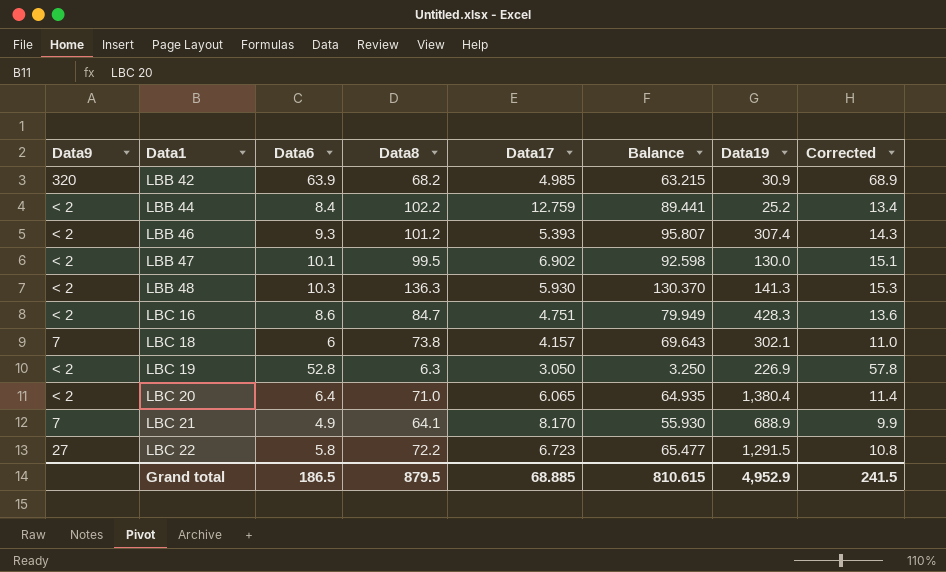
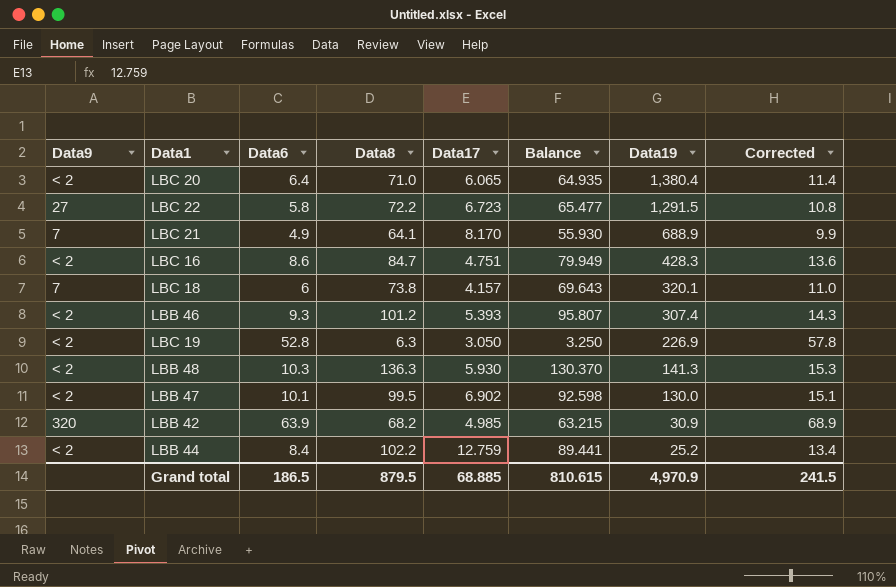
row order: Data1 ascending -> Data19 descending
LBC 18 | Data19: 302.1 -> 320.1
Grand total | Data19: 4,952.9 -> 4,970.9

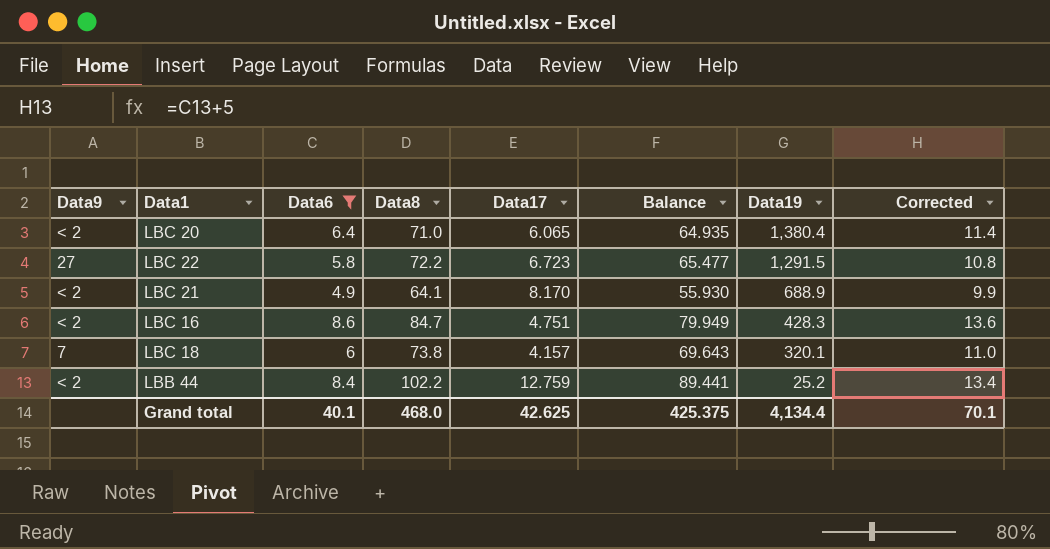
filter: none -> Data6 <= 8.6
LBC 21 | Data9: 7 -> < 2
Grand total | Data6: 186.5 -> 40.1
Grand total | Data8: 879.5 -> 468.0
Grand total | Data17: 68.885 -> 42.625
Grand total | Balance: 810.615 -> 425.375
Grand total | Data19: 4,970.9 -> 4,134.4
Grand total | Corrected: 241.5 -> 70.1

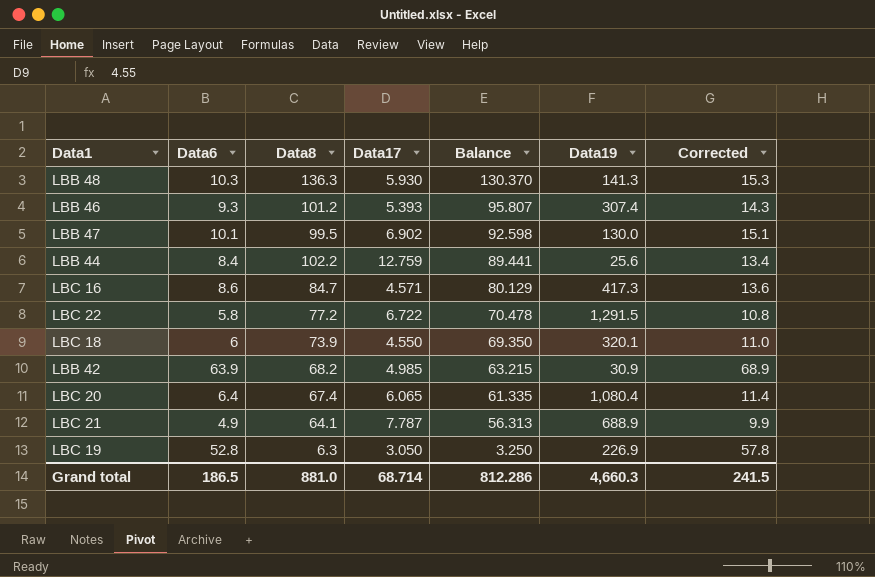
filter: Data6 <= 8.6 -> none
row order: Data19 descending -> Balance descending
column Data9 | position: 1 -> none
LBB 44 | Data19: 25.2 -> 25.6
LBC 16 | Data17: 4.751 -> 4.571
LBC 16 | Balance: 79.949 -> 80.129
LBC 16 | Data19: 428.3 -> 417.3
LBC 22 | Data8: 72.2 -> 77.2
LBC 22 | Data17: 6.723 -> 6.722
LBC 22 | Balance: 65.477 -> 70.478
LBC 18 | Data8: 73.8 -> 73.9
LBC 18 | Data17: 4.157 -> 4.550
LBC 18 | Balance: 69.643 -> 69.350
LBC 20 | Data8: 71.0 -> 67.4
LBC 20 | Balance: 64.935 -> 61.335
LBC 20 | Data19: 1,380.4 -> 1,080.4
LBC 21 | Data17: 8.170 -> 7.787
LBC 21 | Balance: 55.930 -> 56.313
Grand total | Data6: 40.1 -> 186.5
Grand total | Data8: 468.0 -> 881.0
Grand total | Data17: 42.625 -> 68.714
Grand total | Balance: 425.375 -> 812.286
Grand total | Data19: 4,134.4 -> 4,660.3
Grand total | Corrected: 70.1 -> 241.5

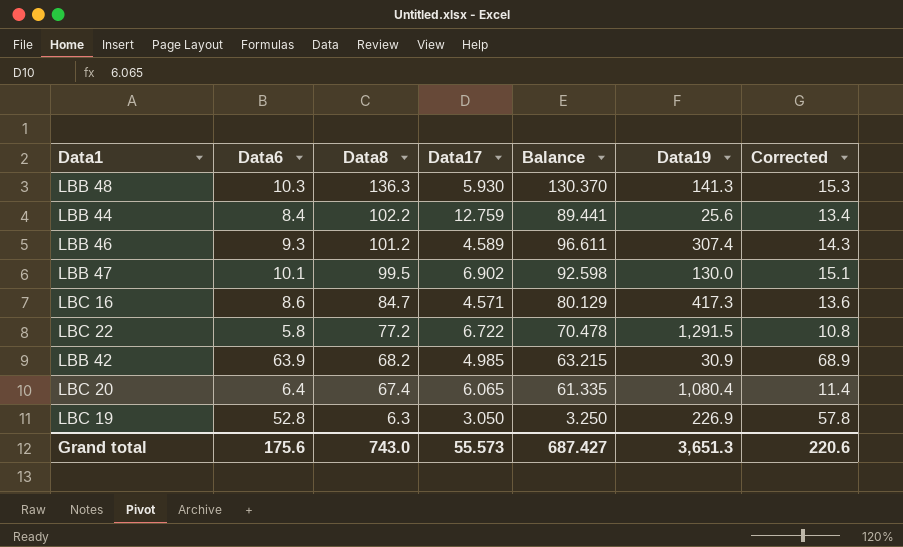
row order: Balance descending -> Data8 descending
row LBC 18: 6 | 73.9 | 4.550 | 69.350 | 320.1 | 11.0 -> none
row LBC 21: 4.9 | 64.1 | 7.787 | 56.313 | 688.9 | 9.9 -> none
LBB 46 | Data17: 5.393 -> 4.589
LBB 46 | Balance: 95.807 -> 96.611
Grand total | Data6: 186.5 -> 175.6
Grand total | Data8: 881.0 -> 743.0
Grand total | Data17: 68.714 -> 55.573
Grand total | Balance: 812.286 -> 687.427
Grand total | Data19: 4,660.3 -> 3,651.3
Grand total | Corrected: 241.5 -> 220.6

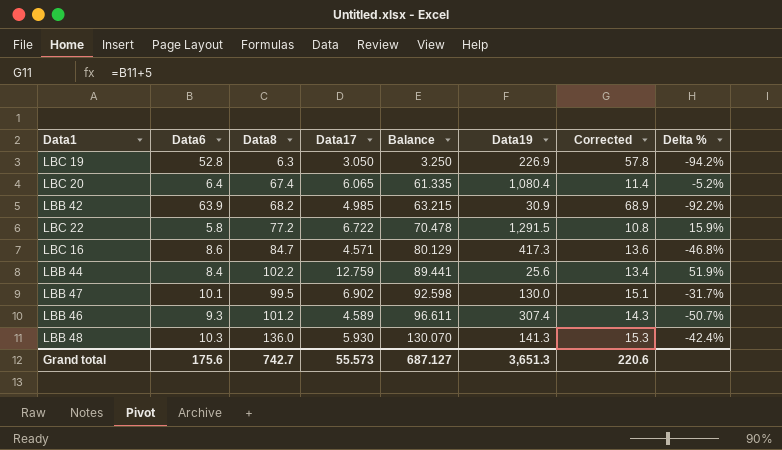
row order: Data8 descending -> Balance ascending
column Delta % | formula: none -> ([Data17] - [Data6]) / [Data6]
LBB 48 | Data8: 136.3 -> 136.0
LBB 48 | Balance: 130.370 -> 130.070
Grand total | Data8: 743.0 -> 742.7
Grand total | Balance: 687.427 -> 687.127

